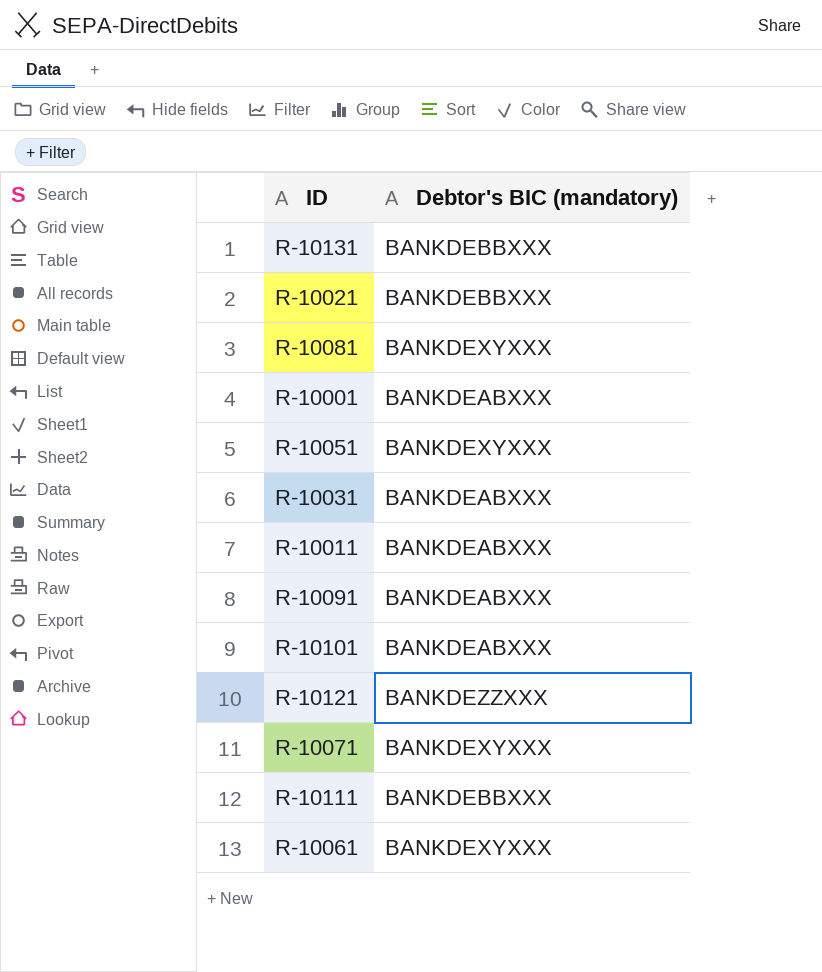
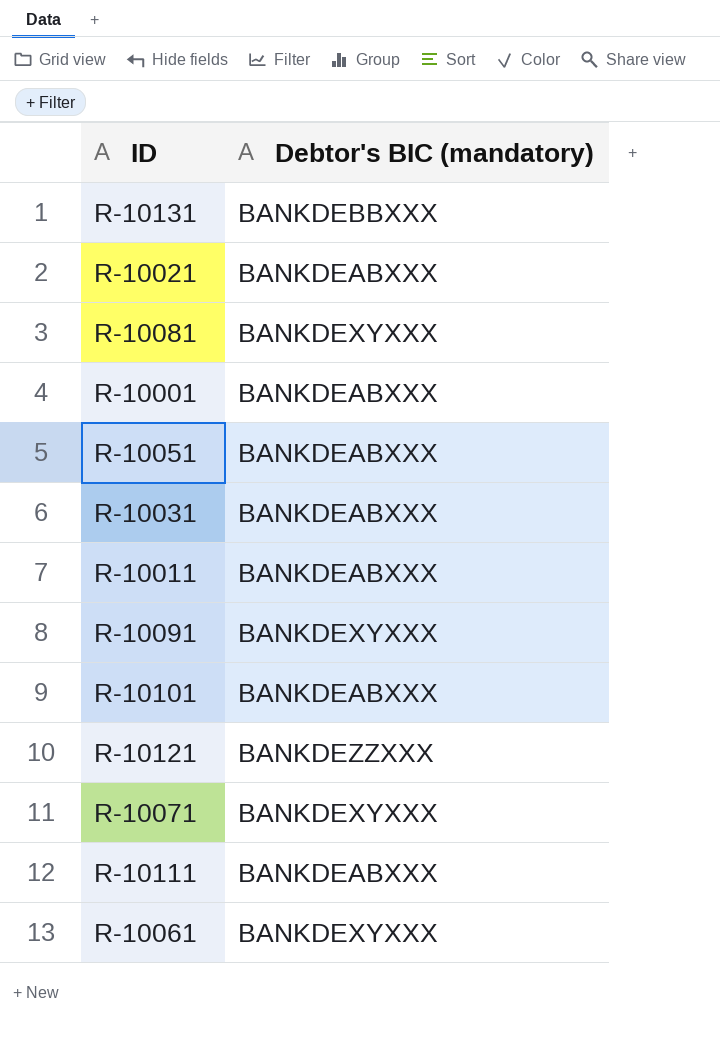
R-10021 | Debtor's BIC (mandatory): BANKDEBBXXX -> BANKDEABXXX
R-10051 | Debtor's BIC (mandatory): BANKDEXYXXX -> BANKDEABXXX
R-10091 | Debtor's BIC (mandatory): BANKDEABXXX -> BANKDEXYXXX
R-10111 | Debtor's BIC (mandatory): BANKDEBBXXX -> BANKDEABXXX

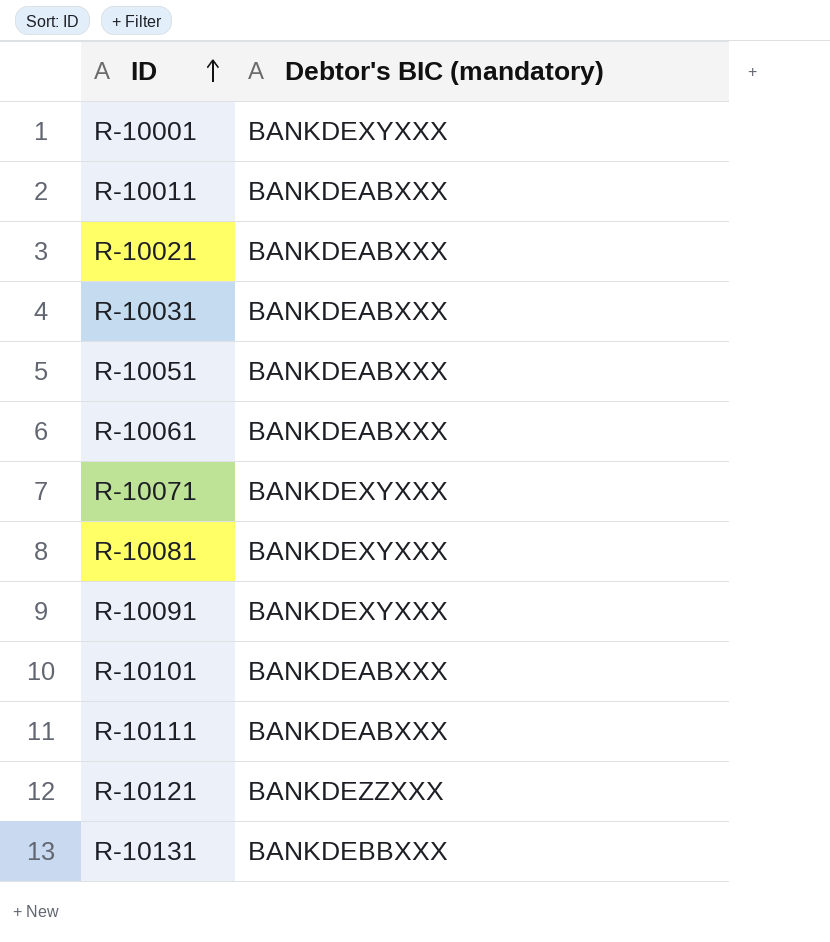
row order: none -> ID ascending
R-10001 | Debtor's BIC (mandatory): BANKDEABXXX -> BANKDEXYXXX
R-10061 | Debtor's BIC (mandatory): BANKDEXYXXX -> BANKDEABXXX

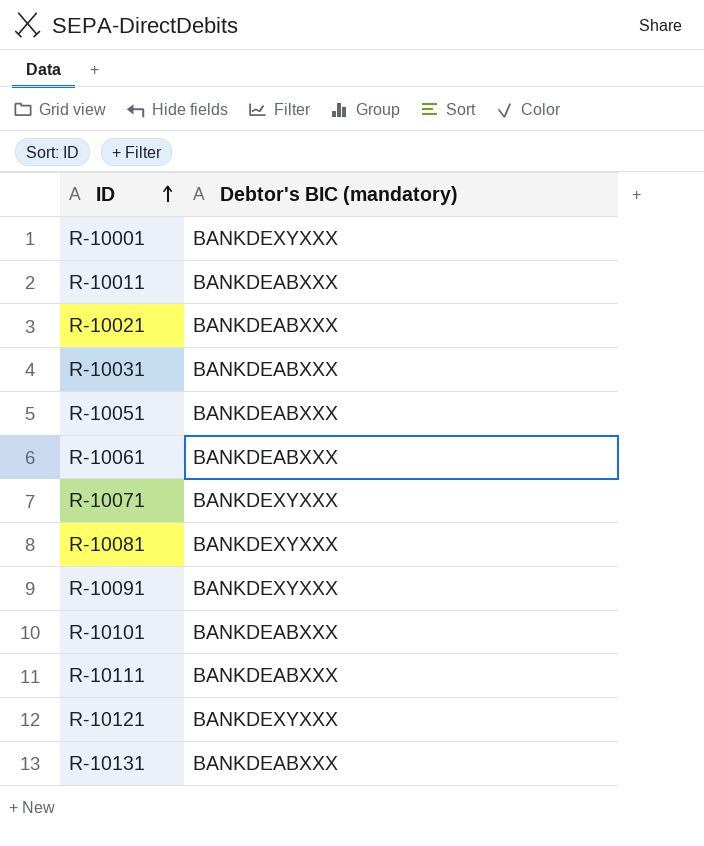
R-10121 | Debtor's BIC (mandatory): BANKDEZZXXX -> BANKDEXYXXX
R-10131 | Debtor's BIC (mandatory): BANKDEBBXXX -> BANKDEABXXX

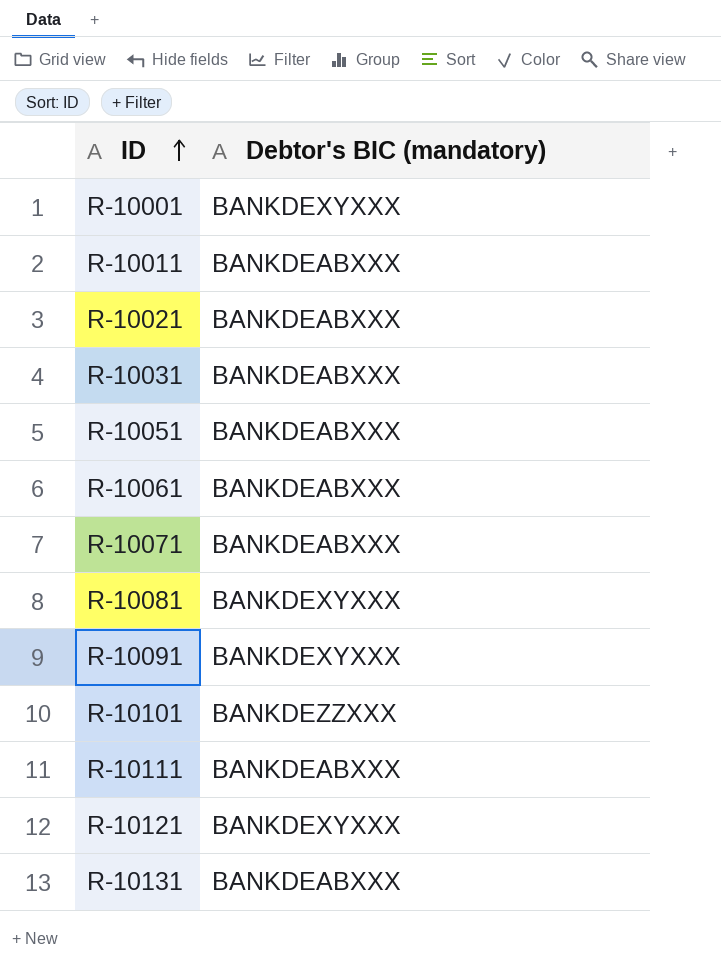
R-10071 | Debtor's BIC (mandatory): BANKDEXYXXX -> BANKDEABXXX
R-10101 | Debtor's BIC (mandatory): BANKDEABXXX -> BANKDEZZXXX

